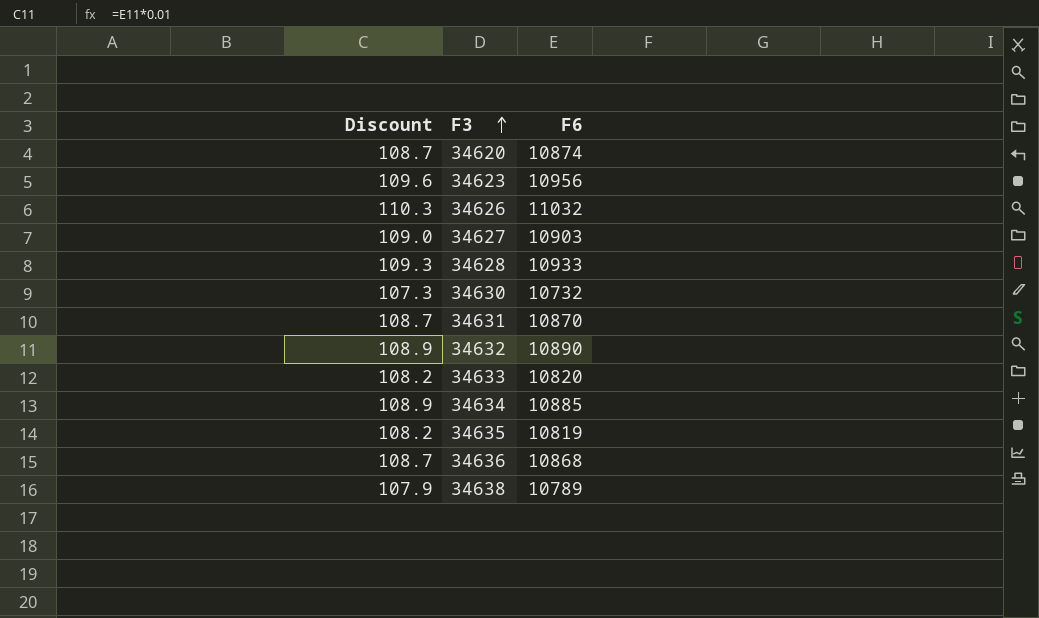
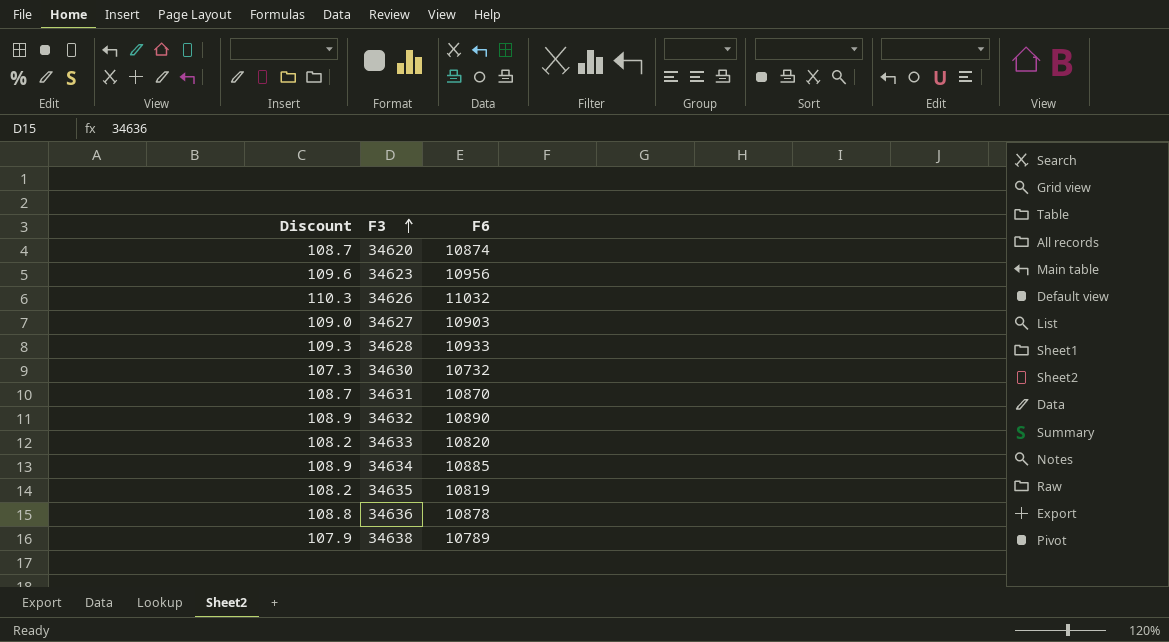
34636 | Discount: 108.7 -> 108.8
34636 | F6: 10868 -> 10878

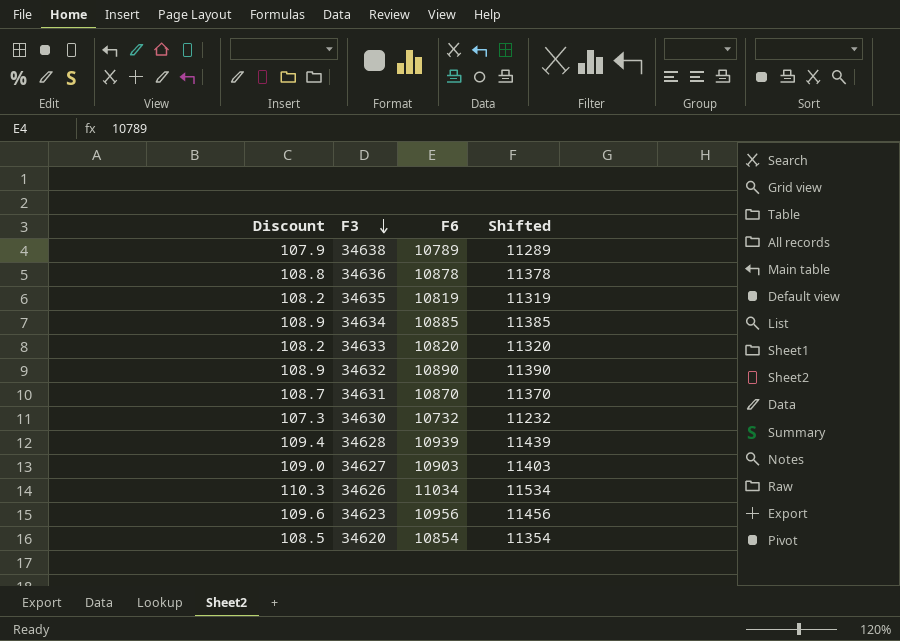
row order: F3 ascending -> F3 descending
column Shifted | formula: none -> [F6] + 500
34628 | Discount: 109.3 -> 109.4
34628 | F6: 10933 -> 10939
34626 | F6: 11032 -> 11034
34620 | Discount: 108.7 -> 108.5
34620 | F6: 10874 -> 10854

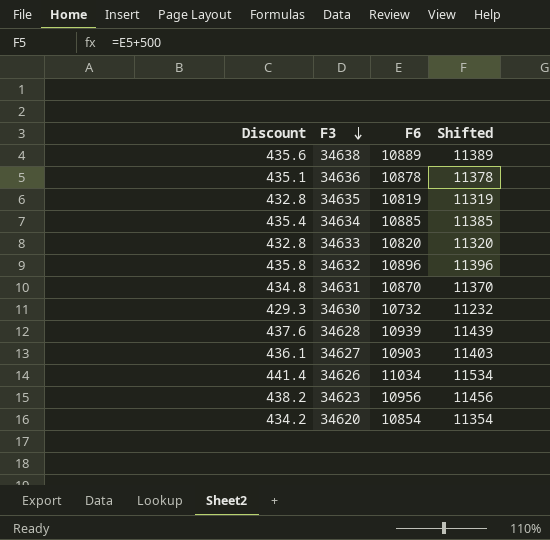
column Discount | formula: [F6] * 0.01 -> [F6] * 0.04
34638 | F6: 10789 -> 10889
34638 | Shifted: 11289 -> 11389
34632 | F6: 10890 -> 10896
34632 | Shifted: 11390 -> 11396

